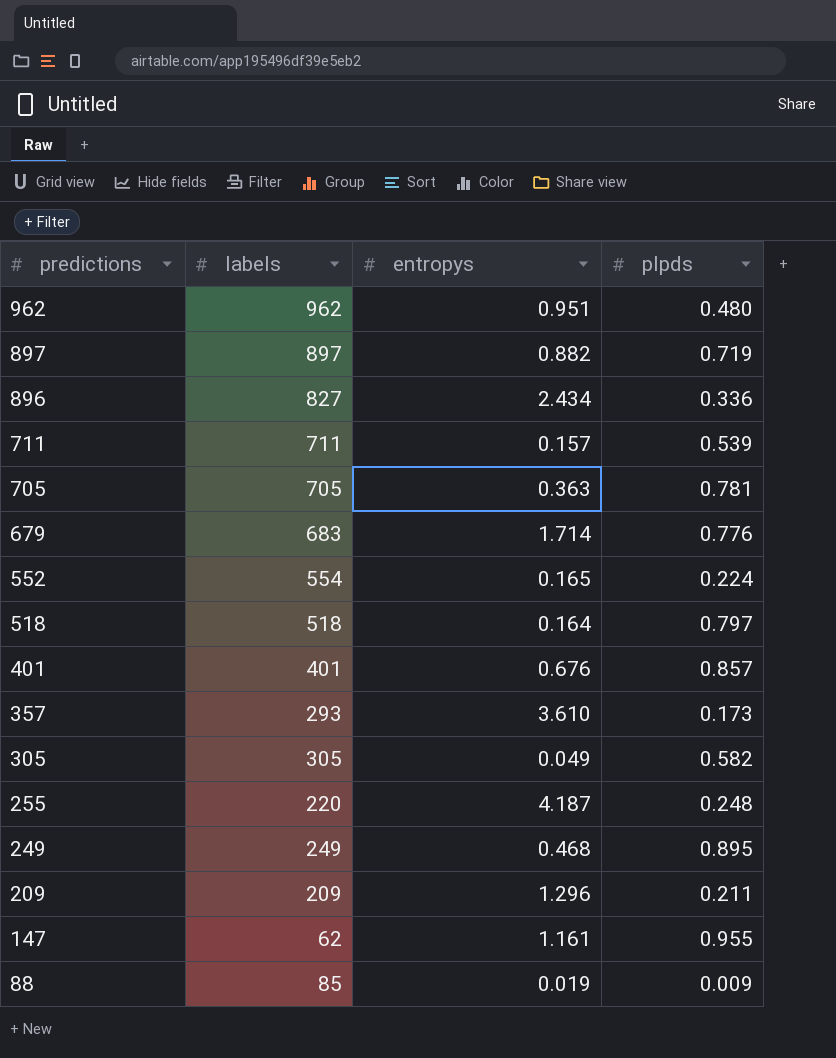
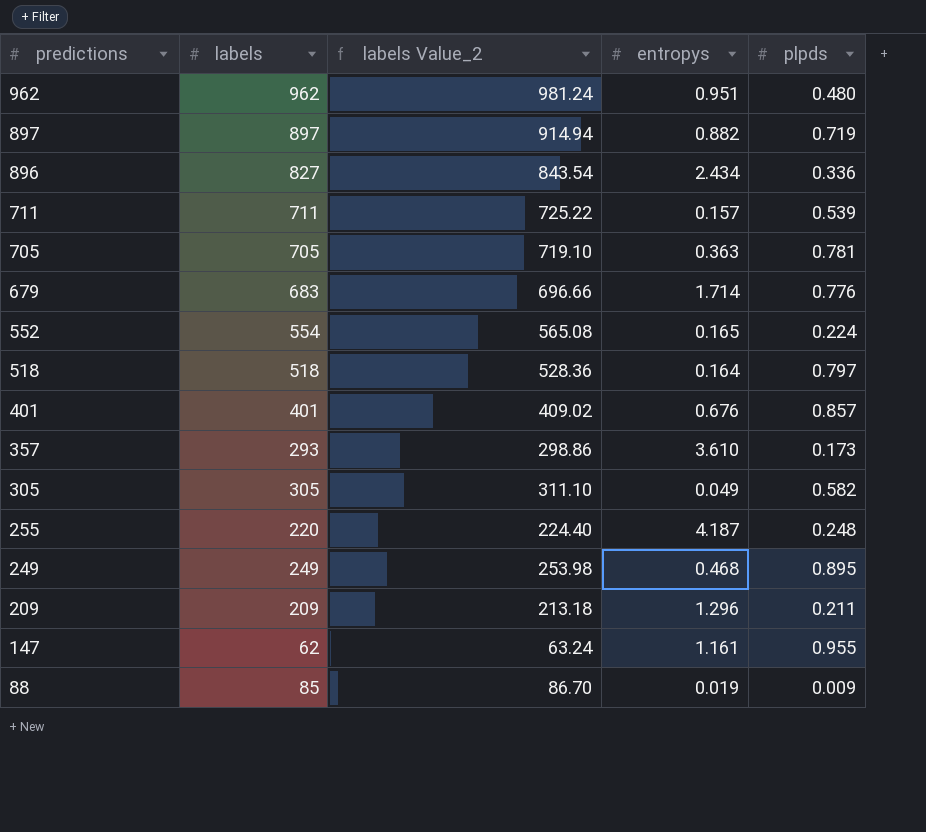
column labels Value_2 | formula: none -> [labels] * 1.02

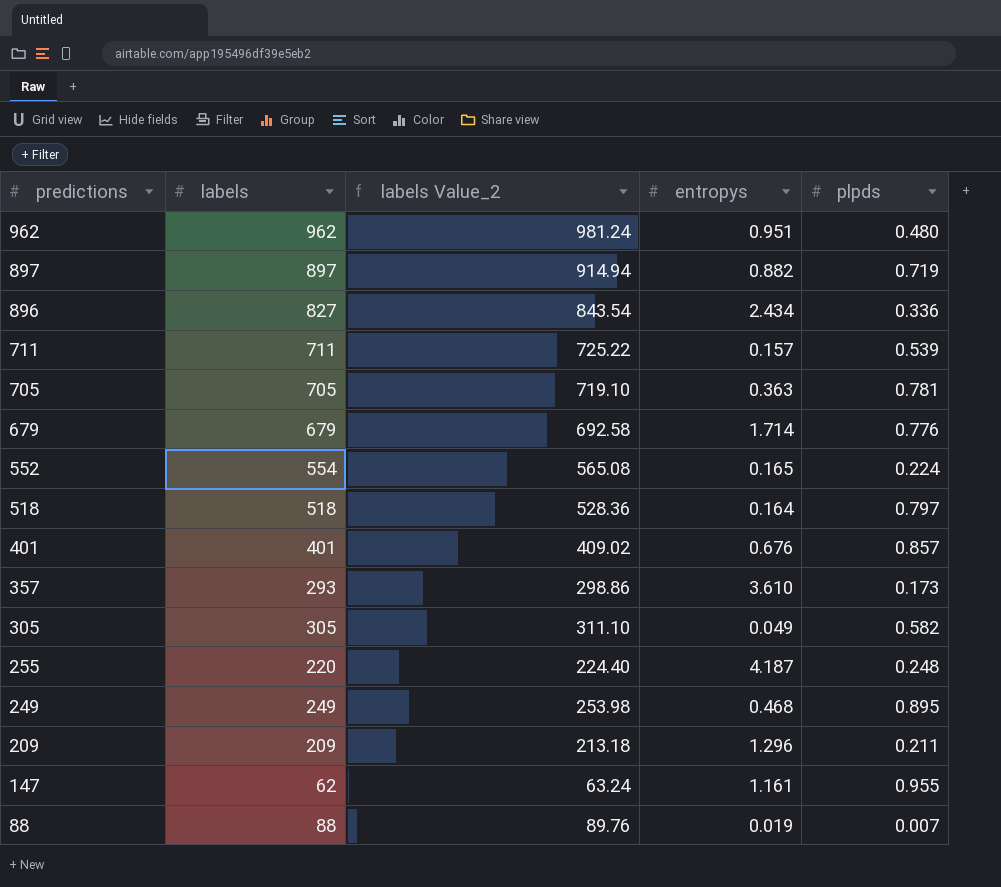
679 | labels: 683 -> 679
679 | labels Value_2: 696.66 -> 692.58
88 | labels: 85 -> 88
88 | labels Value_2: 86.70 -> 89.76
88 | plpds: 0.009 -> 0.007

